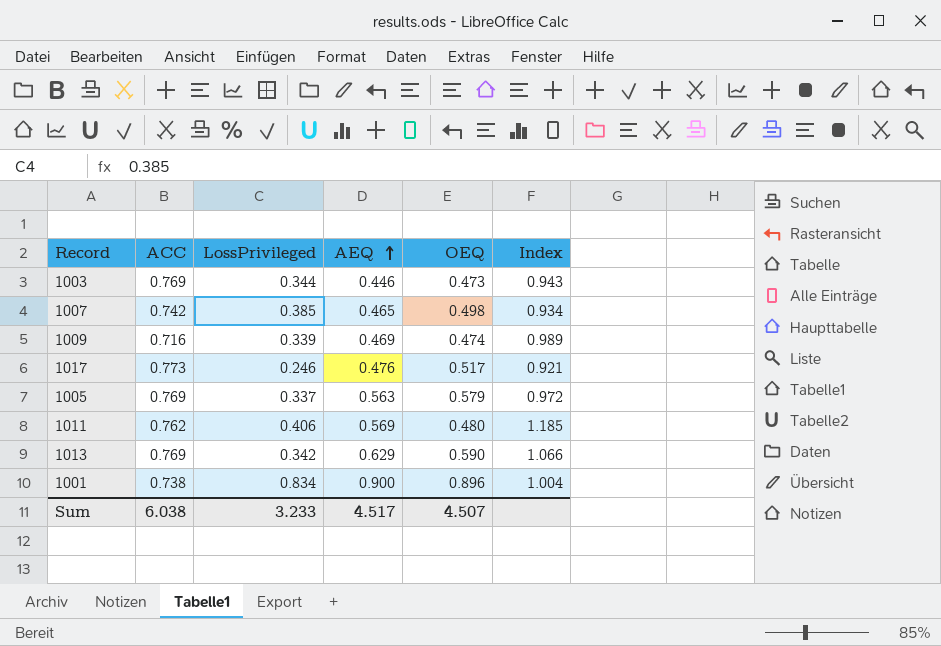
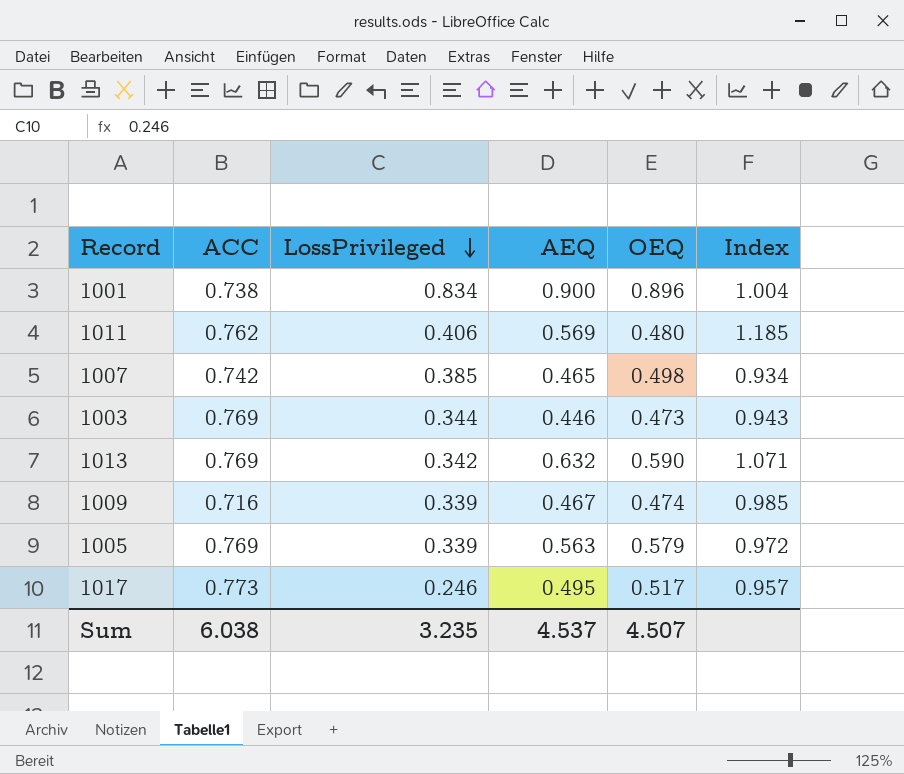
row order: AEQ ascending -> LossPrivileged descending
1013 | AEQ: 0.629 -> 0.632
1013 | Index: 1.066 -> 1.071
1009 | AEQ: 0.469 -> 0.467
1009 | Index: 0.989 -> 0.985
1005 | LossPrivileged: 0.337 -> 0.339
1017 | AEQ: 0.476 -> 0.495
1017 | Index: 0.921 -> 0.957
Sum | LossPrivileged: 3.233 -> 3.235
Sum | AEQ: 4.517 -> 4.537

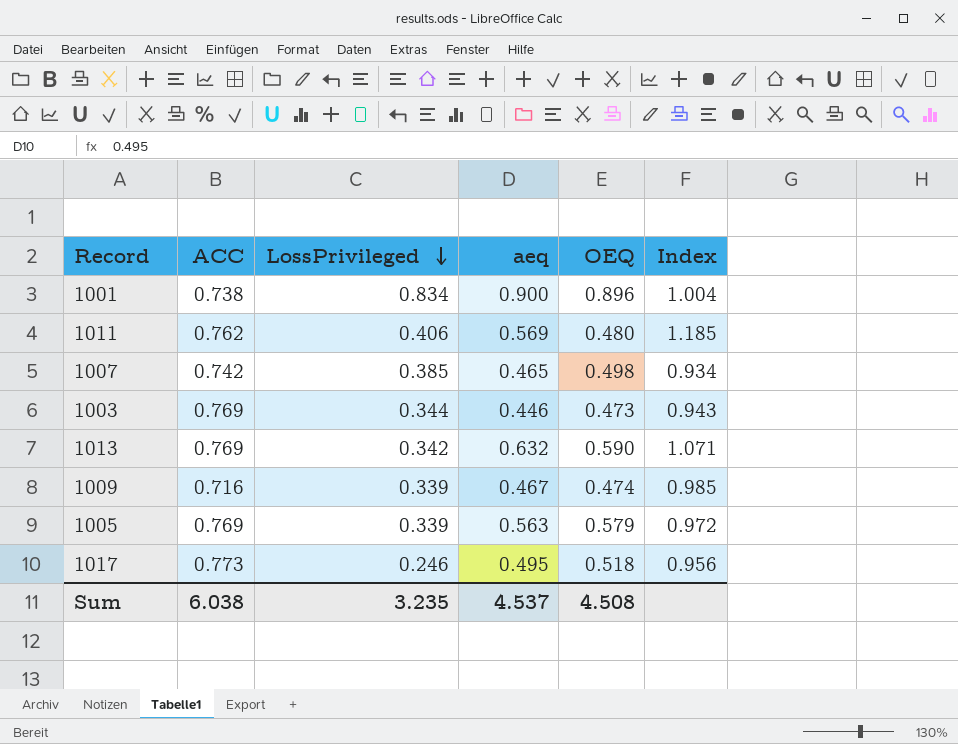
column name: AEQ -> aeq
1017 | OEQ: 0.517 -> 0.518
1017 | Index: 0.957 -> 0.956
Sum | OEQ: 4.507 -> 4.508

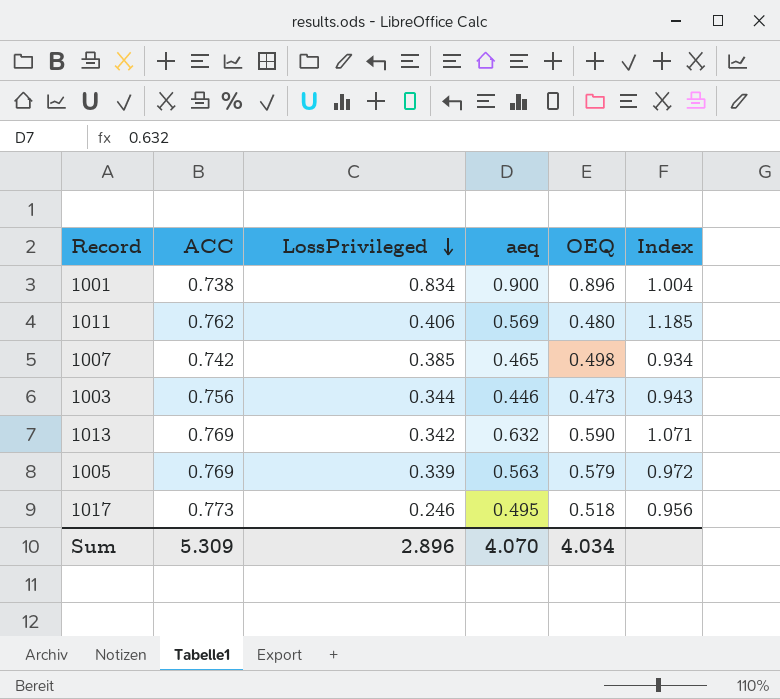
row 1009: 0.716 | 0.339 | 0.467 | 0.474 | 0.985 -> none
1003 | ACC: 0.769 -> 0.756
Sum | ACC: 6.038 -> 5.309
Sum | LossPrivileged: 3.235 -> 2.896
Sum | aeq: 4.537 -> 4.070
Sum | OEQ: 4.508 -> 4.034

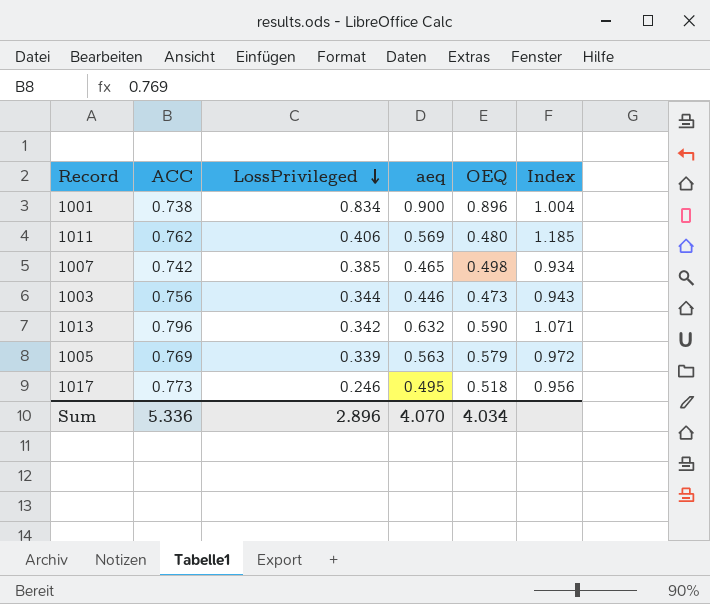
1013 | ACC: 0.769 -> 0.796
Sum | ACC: 5.309 -> 5.336

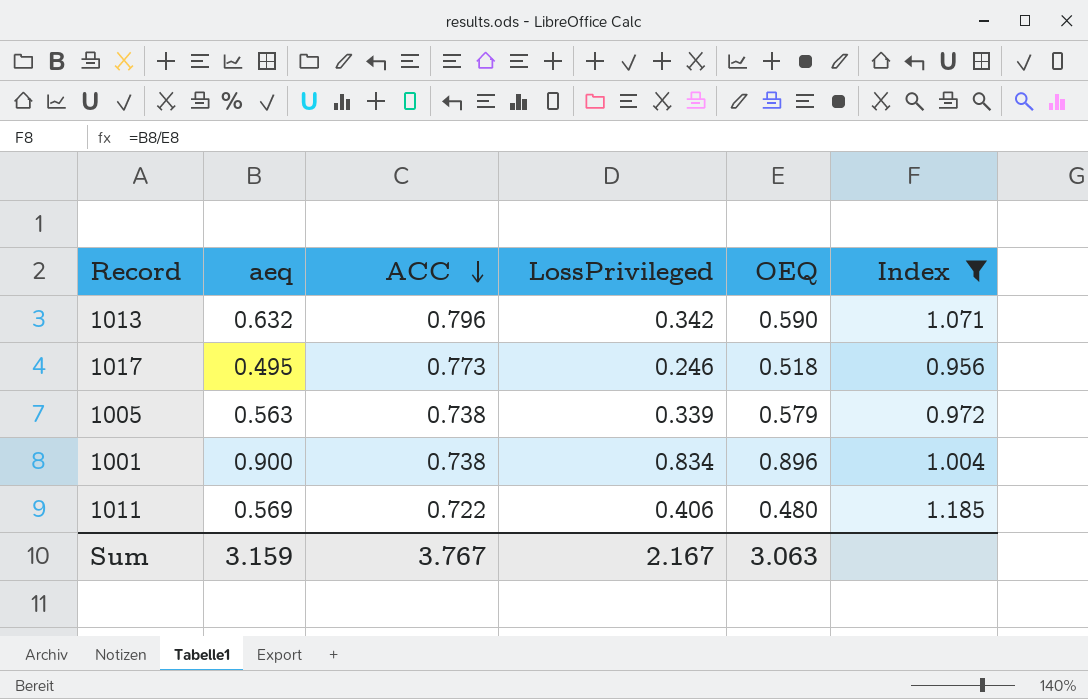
filter: none -> Index >= 0.956
row order: LossPrivileged descending -> ACC descending
column aeq | position: 4 -> 2
1005 | ACC: 0.769 -> 0.738
1011 | ACC: 0.762 -> 0.722
Sum | aeq: 4.070 -> 3.159
Sum | ACC: 5.336 -> 3.767
Sum | LossPrivileged: 2.896 -> 2.167
Sum | OEQ: 4.034 -> 3.063

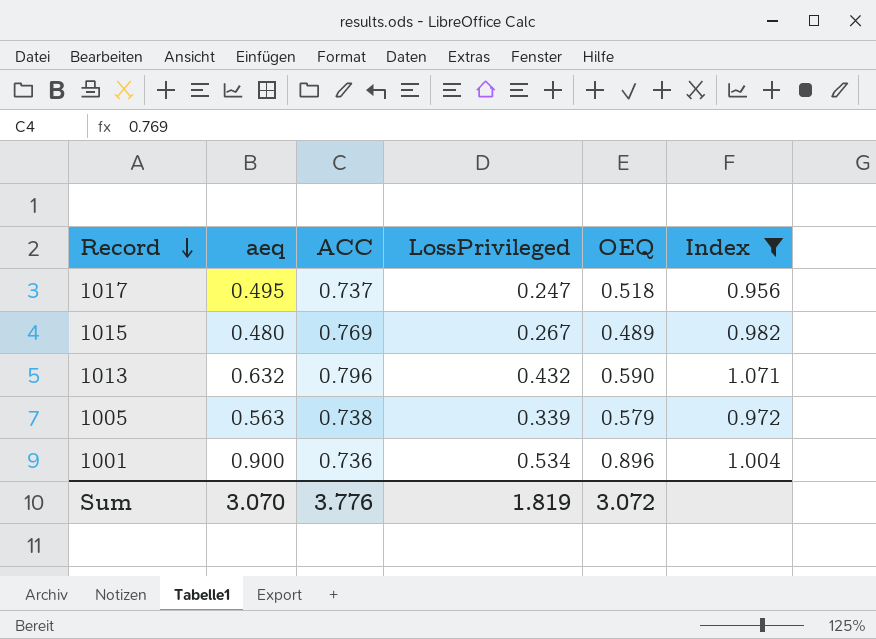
row order: ACC descending -> Record descending
row 1011: 0.569 | 0.722 | 0.406 | 0.480 | 1.185 -> none
1017 | ACC: 0.773 -> 0.737
1017 | LossPrivileged: 0.246 -> 0.247
row 1015: none -> 0.480 | 0.769 | 0.267 | 0.489 | 0.982
1013 | LossPrivileged: 0.342 -> 0.432
1001 | ACC: 0.738 -> 0.736
1001 | LossPrivileged: 0.834 -> 0.534
Sum | aeq: 3.159 -> 3.070
Sum | ACC: 3.767 -> 3.776
Sum | LossPrivileged: 2.167 -> 1.819
Sum | OEQ: 3.063 -> 3.072

